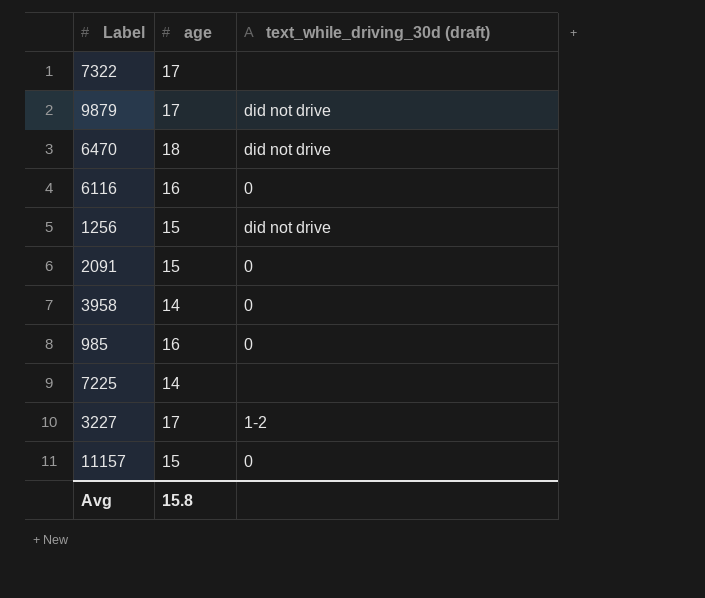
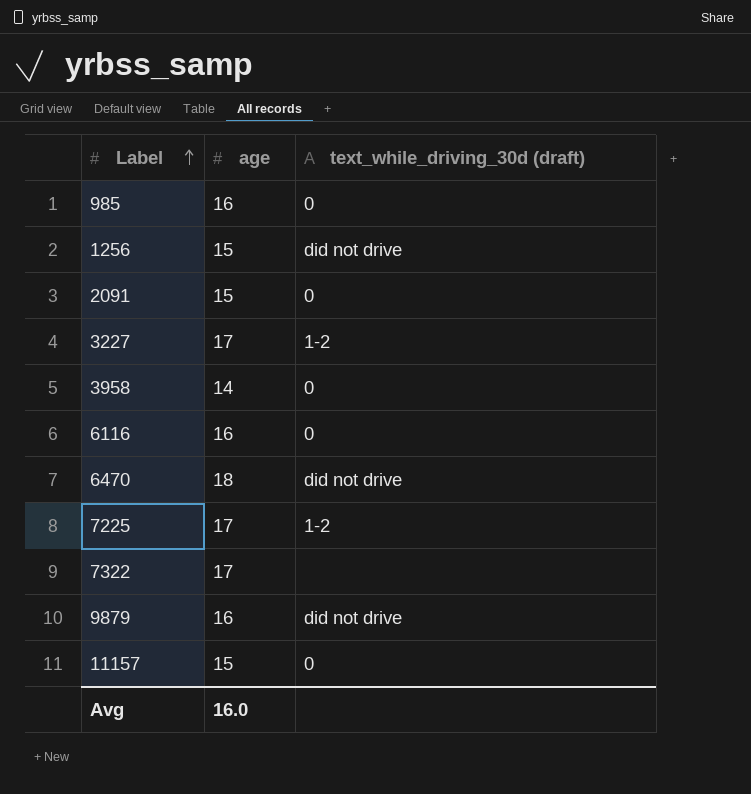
row order: none -> Label ascending
7225 | age: 14 -> 17
7225 | text_while_driving_30d (draft): none -> 1-2
9879 | age: 17 -> 16
Avg | age: 15.8 -> 16.0

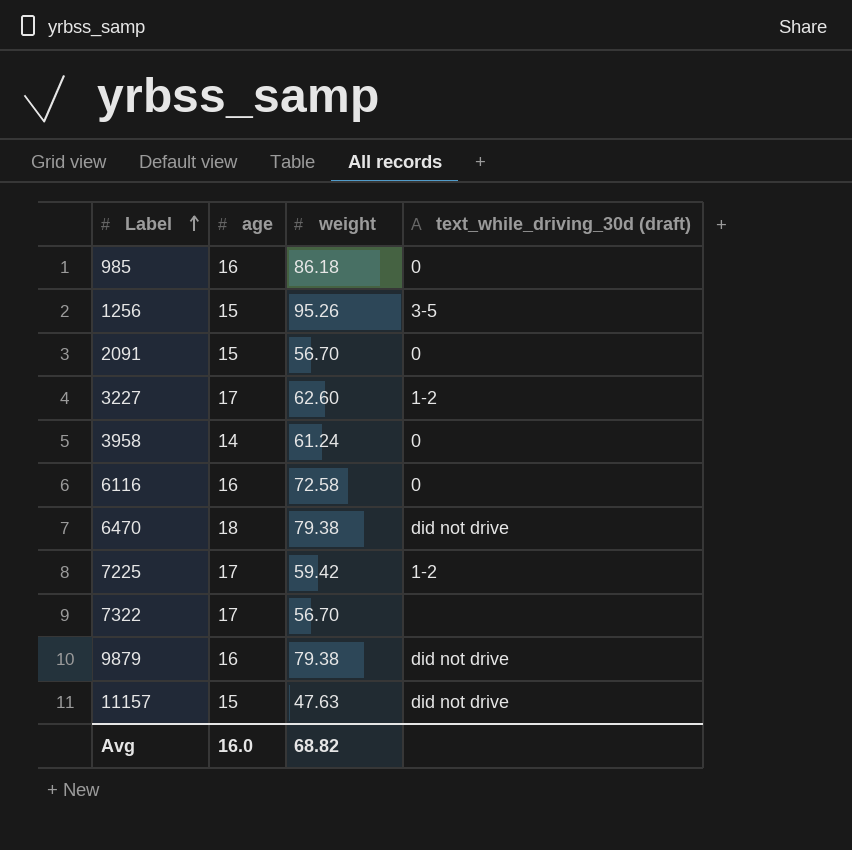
column weight | position: none -> 3
1256 | text_while_driving_30d (draft): did not drive -> 3-5
11157 | text_while_driving_30d (draft): 0 -> did not drive

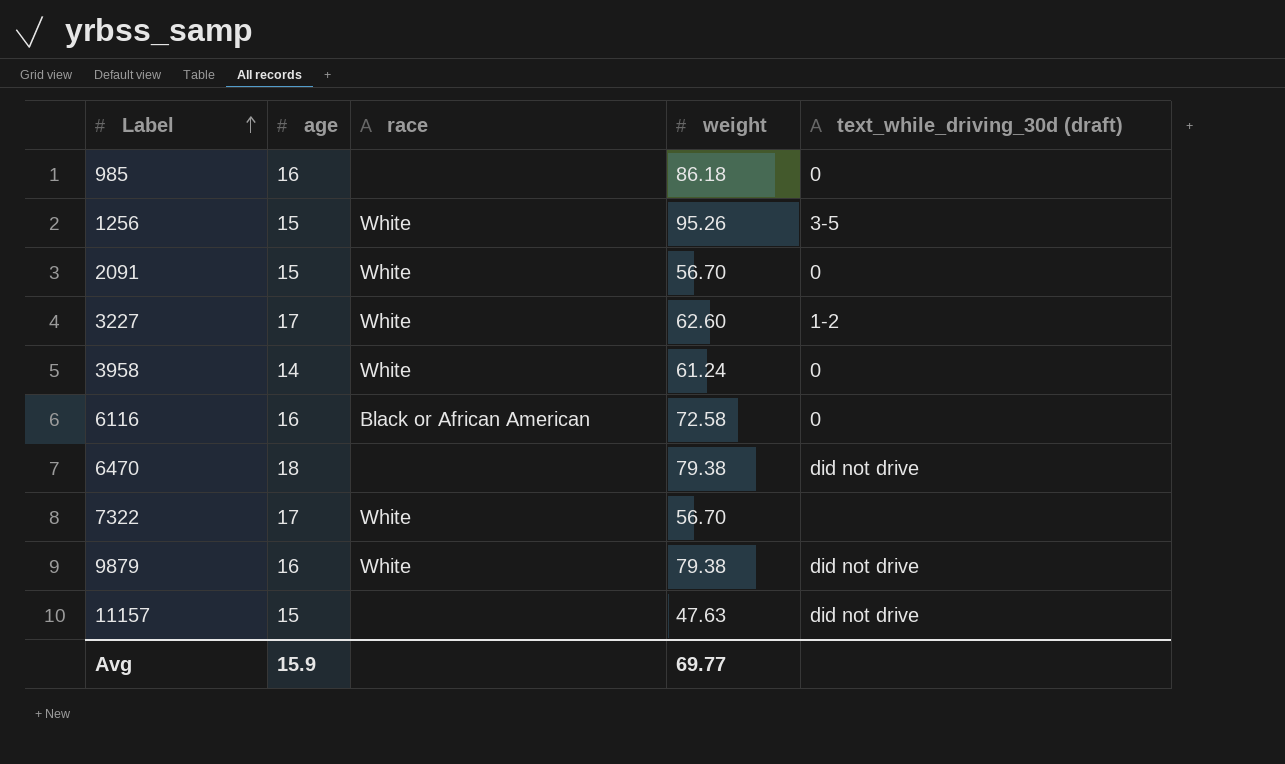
column race | position: none -> 3
row 7225: 17 | 59.42 | 1-2 -> none
Avg | age: 16.0 -> 15.9
Avg | weight: 68.82 -> 69.77

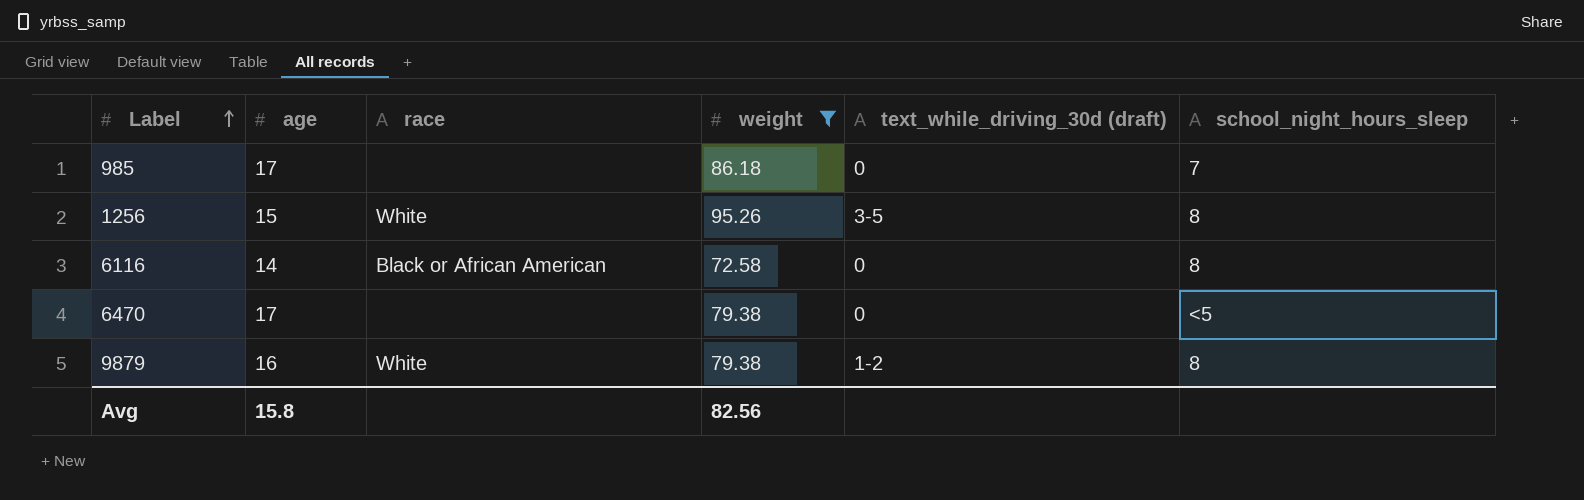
filter: none -> weight >= 72.58
column school_night_hours_sleep | position: none -> 6
985 | age: 16 -> 17
6116 | age: 16 -> 14
6470 | age: 18 -> 17
6470 | text_while_driving_30d (draft): did not drive -> 0
9879 | text_while_driving_30d (draft): did not drive -> 1-2
Avg | age: 15.9 -> 15.8
Avg | weight: 69.77 -> 82.56

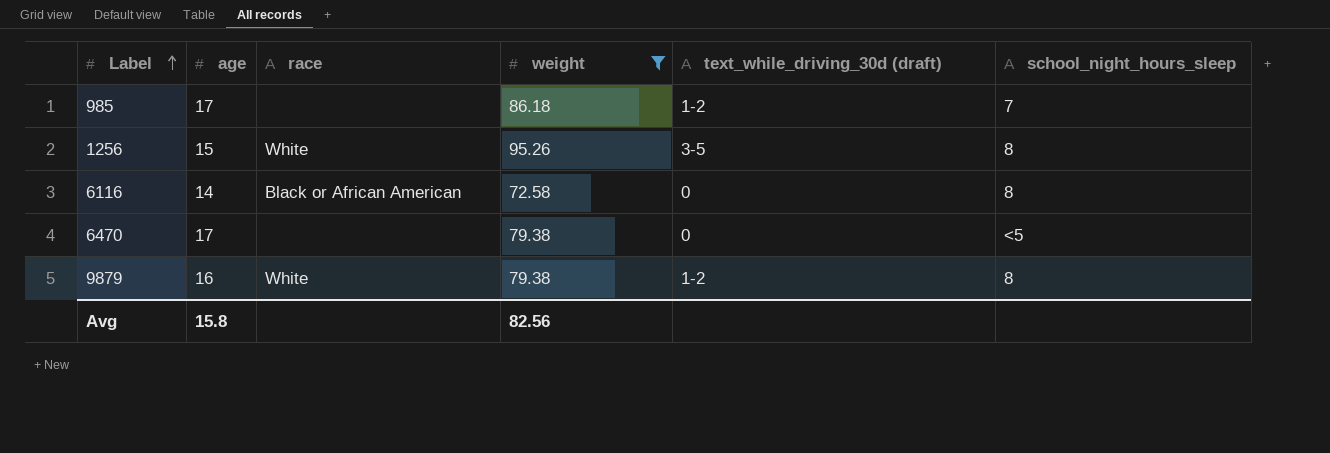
985 | text_while_driving_30d (draft): 0 -> 1-2

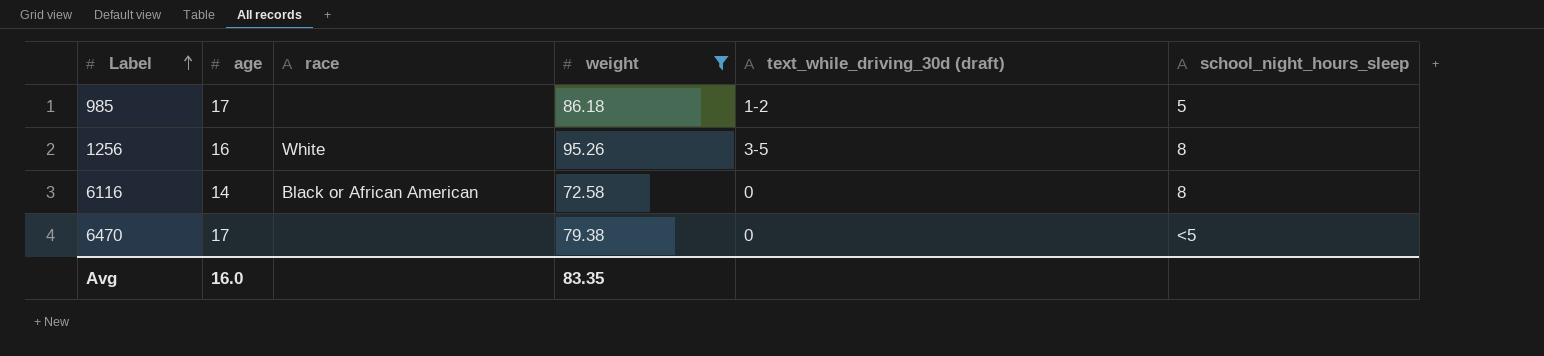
row 9879: 16 | White | 79.38 | 1-2 | 8 -> none
985 | school_night_hours_sleep: 7 -> 5
1256 | age: 15 -> 16
Avg | age: 15.8 -> 16.0
Avg | weight: 82.56 -> 83.35

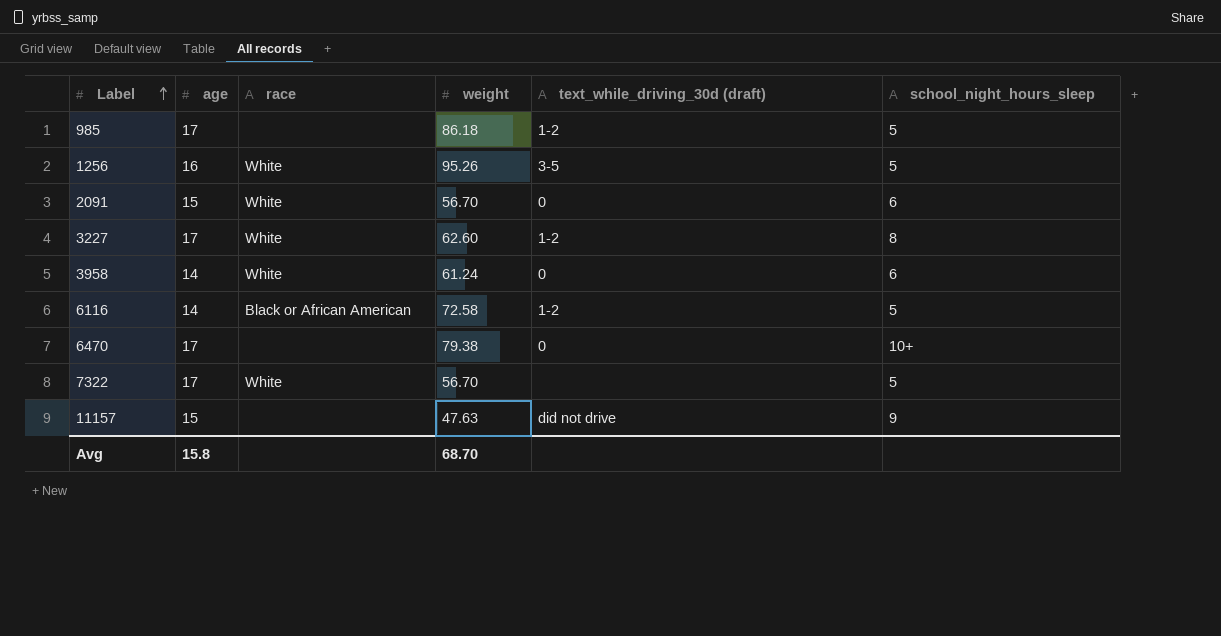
filter: weight >= 72.58 -> none
1256 | school_night_hours_sleep: 8 -> 5
6116 | text_while_driving_30d (draft): 0 -> 1-2
6116 | school_night_hours_sleep: 8 -> 5
6470 | school_night_hours_sleep: <5 -> 10+
Avg | age: 16.0 -> 15.8
Avg | weight: 83.35 -> 68.70

